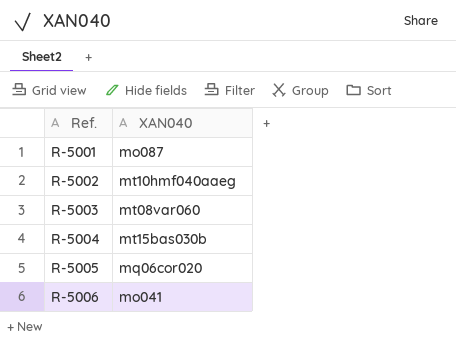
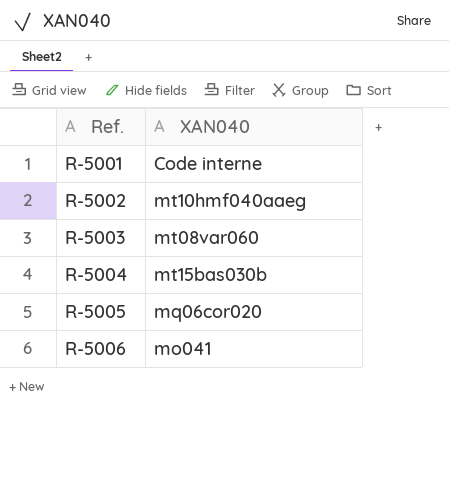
R-5001 | XAN040: mo087 -> Code interne

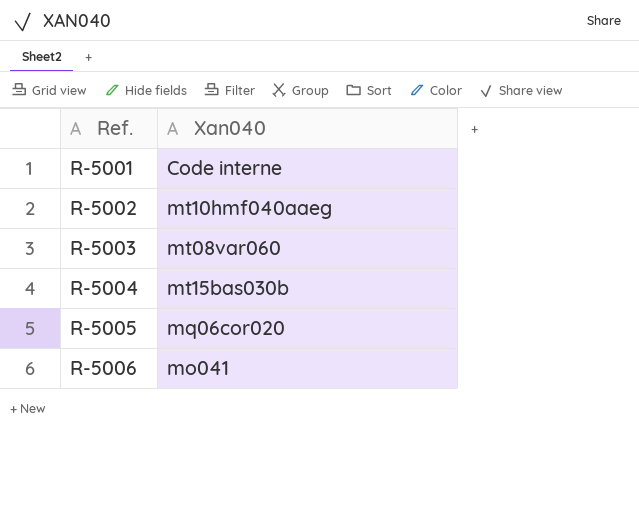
column name: XAN040 -> Xan040

